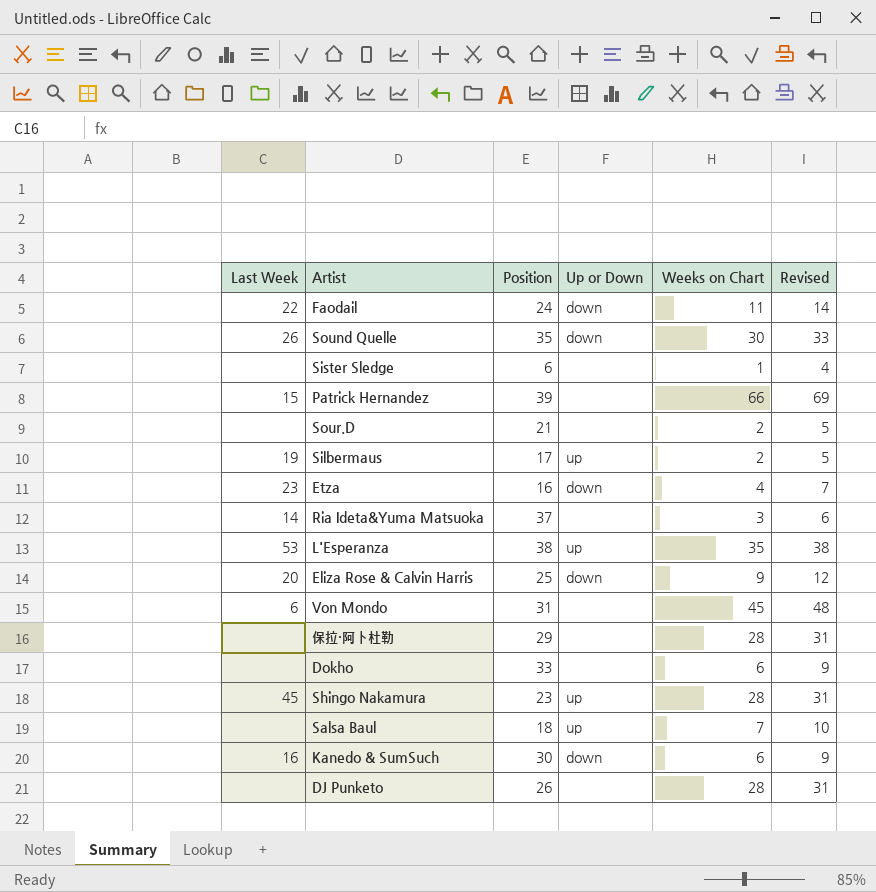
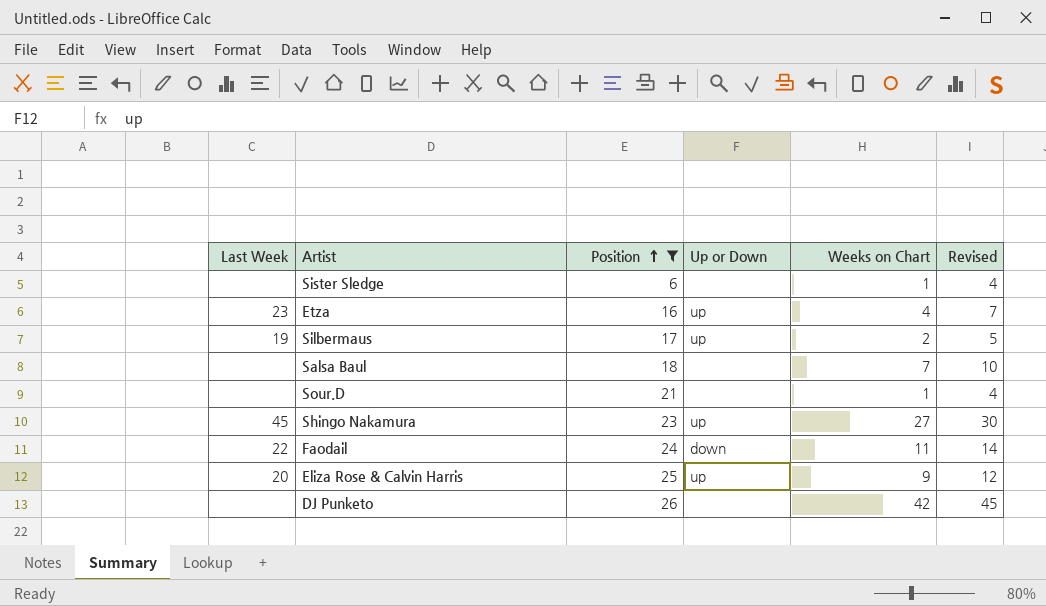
filter: none -> Position <= 26
row order: none -> Position ascending
Etza | Up or Down: down -> up
Salsa Baul | Up or Down: up -> none
Sour.D | Weeks on Chart: 2 -> 1
Sour.D | Revised: 5 -> 4
Shingo Nakamura | Weeks on Chart: 28 -> 27
Shingo Nakamura | Revised: 31 -> 30
Eliza Rose & Calvin Harris | Up or Down: down -> up
DJ Punketo | Weeks on Chart: 28 -> 42
DJ Punketo | Revised: 31 -> 45

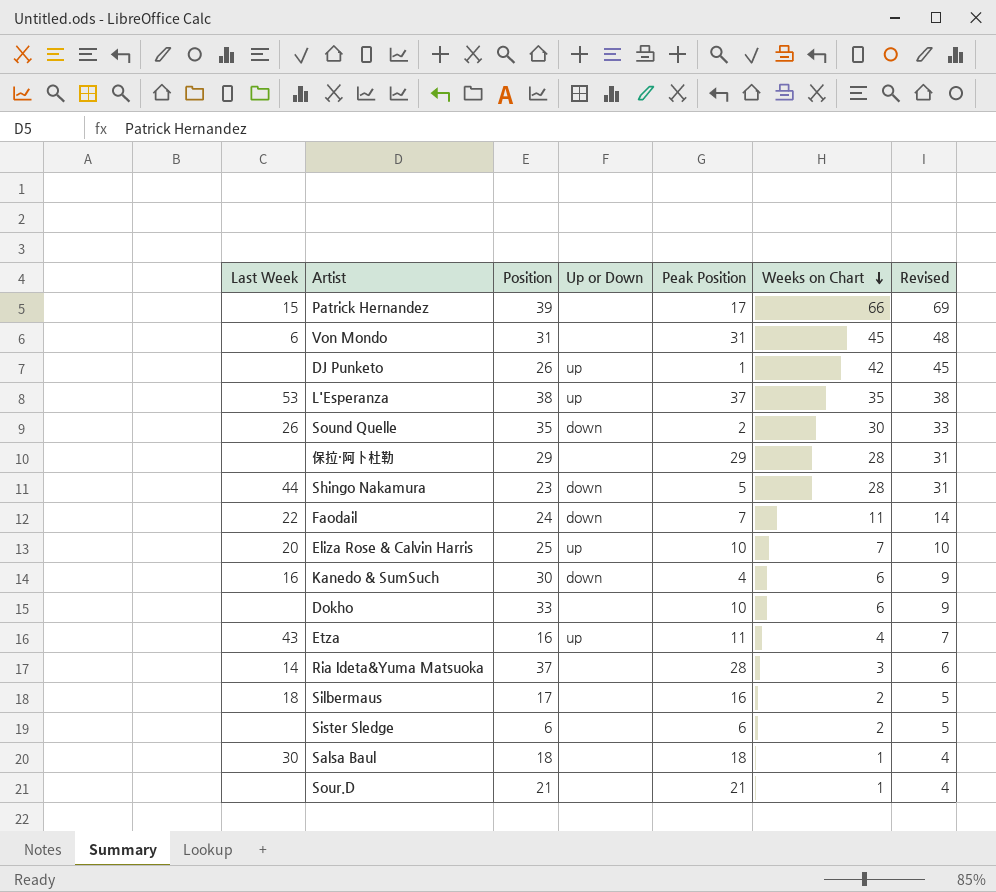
filter: Position <= 26 -> none
row order: Position ascending -> Weeks on Chart descending
column Peak Position | position: none -> 5
DJ Punketo | Up or Down: none -> up
Shingo Nakamura | Last Week: 45 -> 44
Shingo Nakamura | Up or Down: up -> down
Shingo Nakamura | Weeks on Chart: 27 -> 28
Shingo Nakamura | Revised: 30 -> 31
Eliza Rose & Calvin Harris | Weeks on Chart: 9 -> 7
Eliza Rose & Calvin Harris | Revised: 12 -> 10
Etza | Last Week: 23 -> 43
Silbermaus | Last Week: 19 -> 18
Silbermaus | Up or Down: up -> none
Sister Sledge | Weeks on Chart: 1 -> 2
Sister Sledge | Revised: 4 -> 5
Salsa Baul | Last Week: none -> 30
Salsa Baul | Weeks on Chart: 7 -> 1
Salsa Baul | Revised: 10 -> 4

